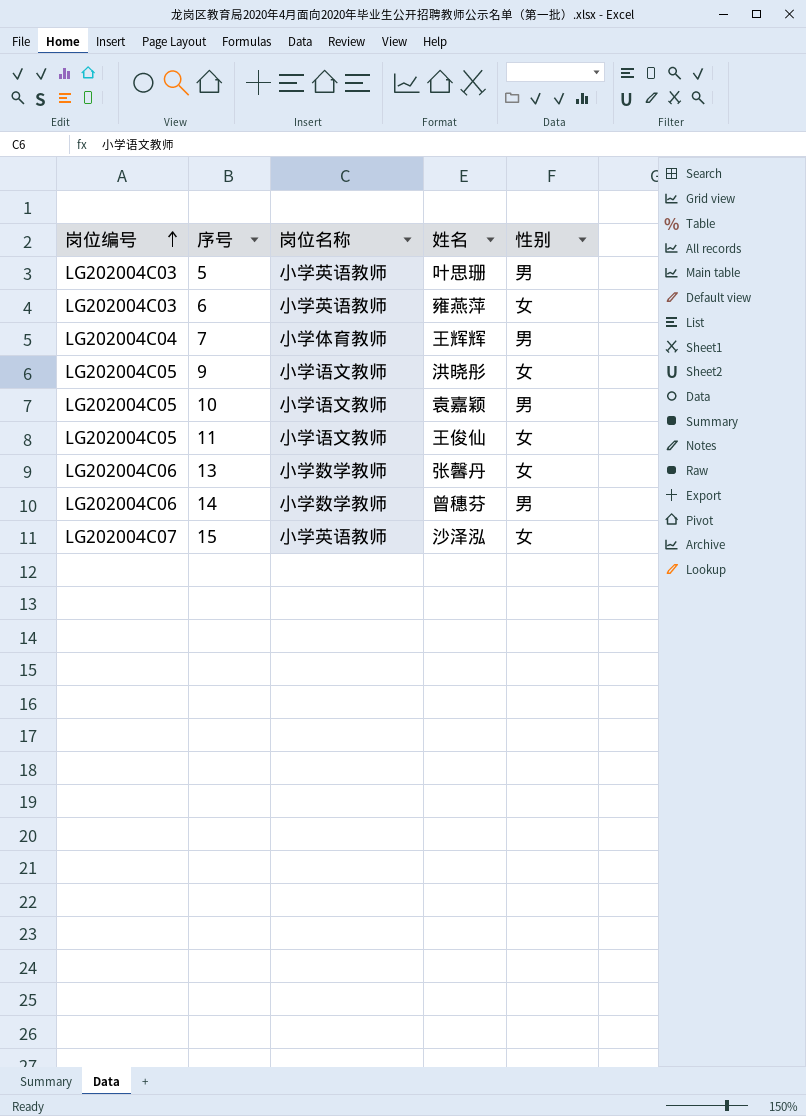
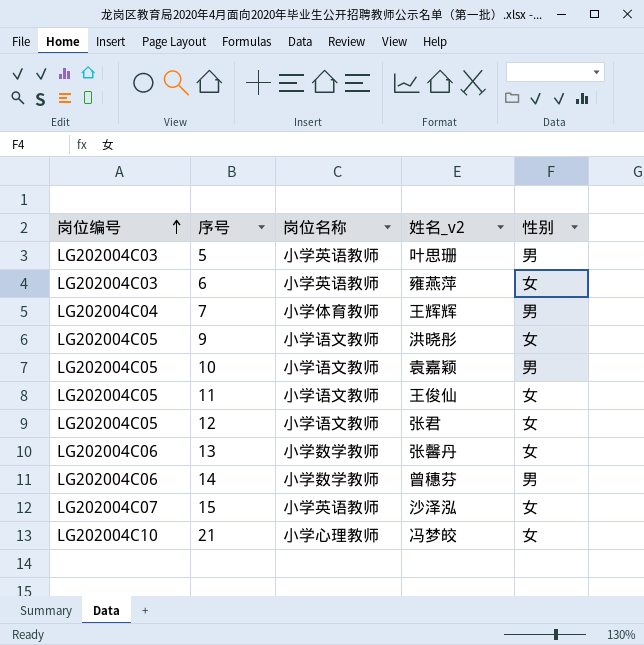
column name: 姓名 -> 姓名_v2
row 12: none -> LG202004C05 | 小学语文教师 | 张君 | 女
row 21: none -> LG202004C10 | 小学心理教师 | 冯梦皎 | 女

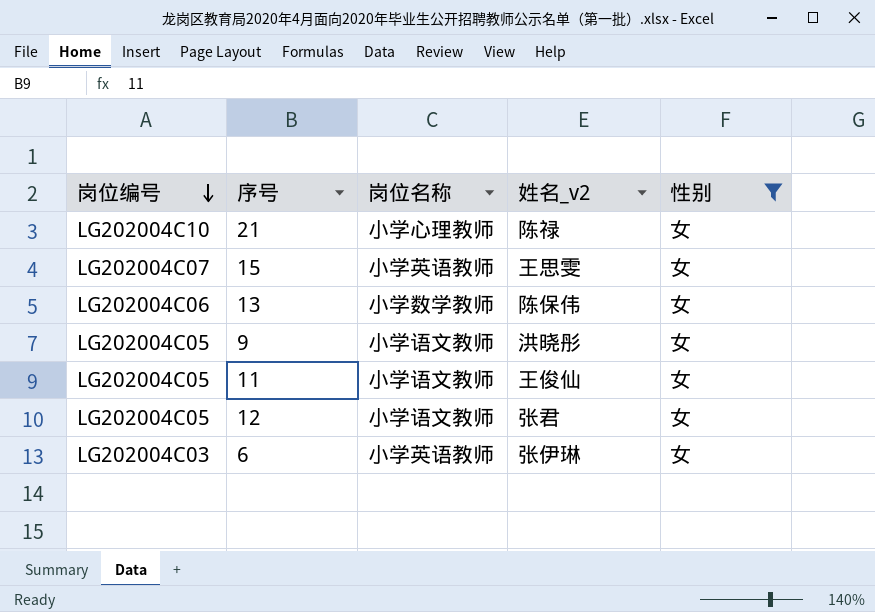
filter: none -> 性别 = 女
row order: 岗位编号 ascending -> 岗位编号 descending
21 | 姓名_v2: 冯梦皎 -> 陈禄
15 | 姓名_v2: 沙泽泓 -> 王思雯
13 | 姓名_v2: 张馨丹 -> 陈保伟
6 | 姓名_v2: 雍燕萍 -> 张伊琳

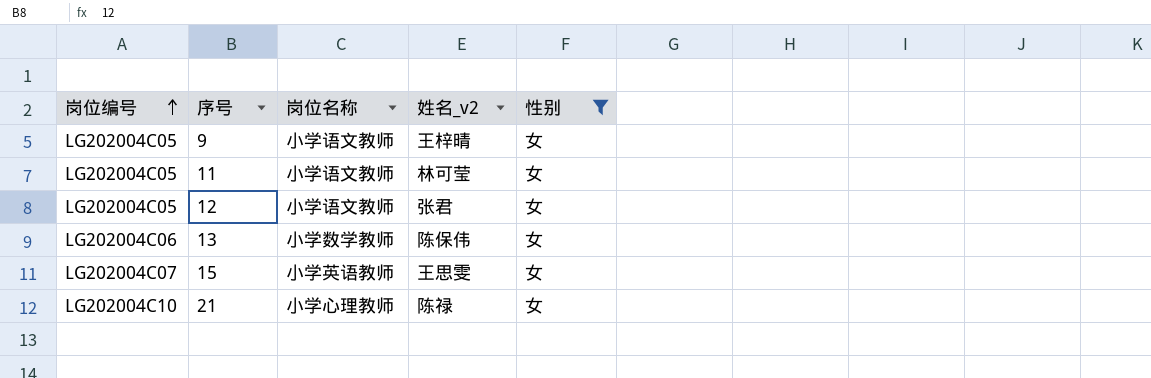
row order: 岗位编号 descending -> 岗位编号 ascending
row 6: LG202004C03 | 小学英语教师 | 张伊琳 | 女 -> none
9 | 姓名_v2: 洪晓彤 -> 王梓晴
11 | 姓名_v2: 王俊仙 -> 林可莹

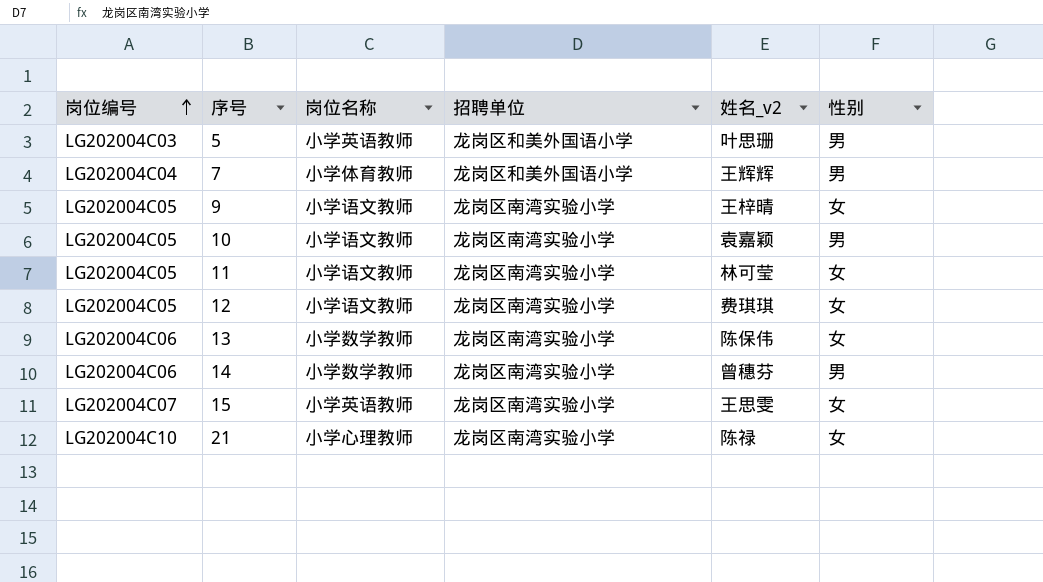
filter: 性别 = 女 -> none
column 招聘单位 | position: none -> 4
12 | 姓名_v2: 张君 -> 费琪琪

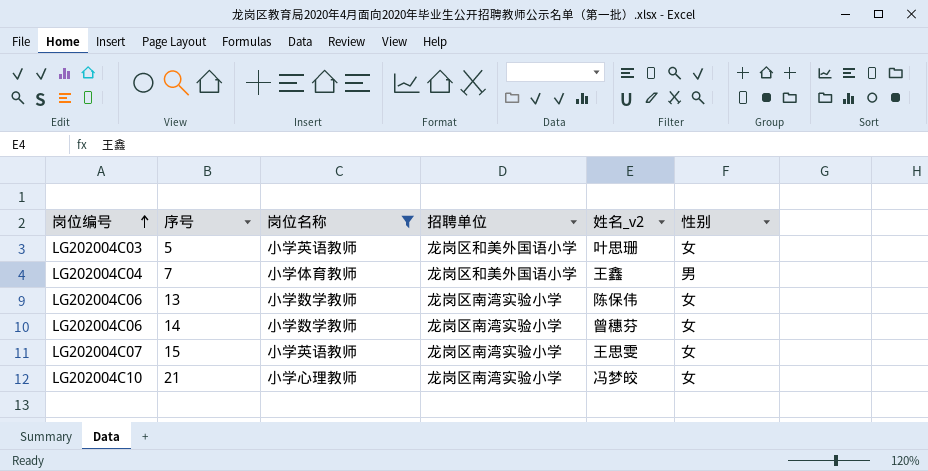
filter: none -> 岗位名称 != 小学语文教师
5 | 性别: 男 -> 女
7 | 姓名_v2: 王辉辉 -> 王鑫
14 | 性别: 男 -> 女
21 | 姓名_v2: 陈禄 -> 冯梦皎

